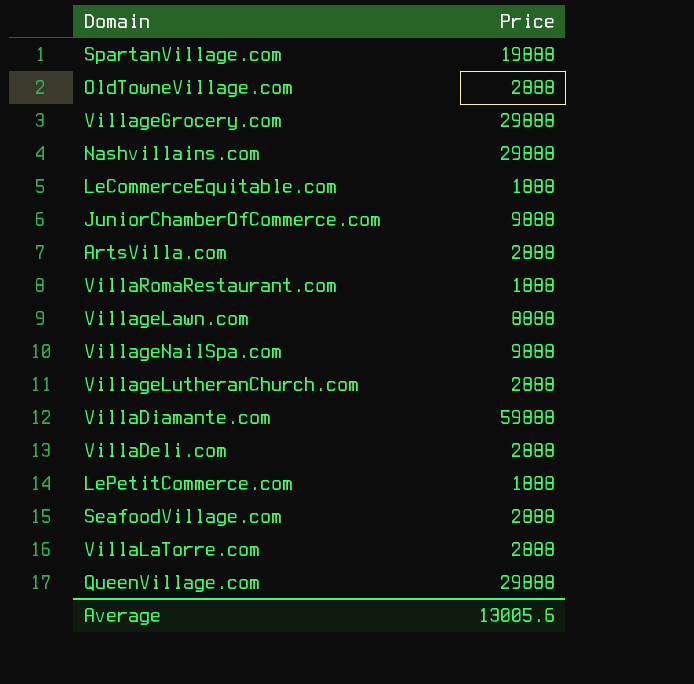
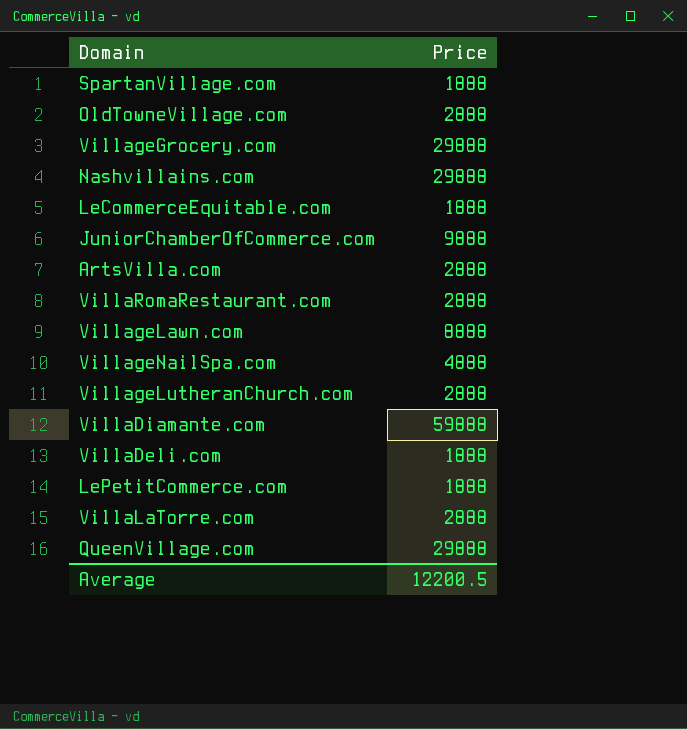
row SeafoodVillage.com: 2888 -> none
SpartanVillage.com | Price: 19888 -> 1888
VillaRomaRestaurant.com | Price: 1888 -> 2888
VillageNailSpa.com | Price: 9888 -> 4888
VillaDeli.com | Price: 2888 -> 1888
Average | Price: 13005.6 -> 12200.5

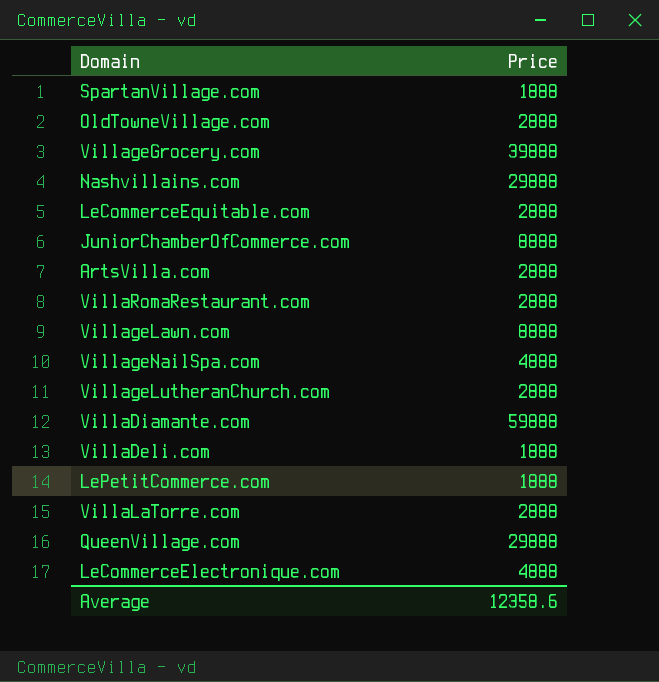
VillageGrocery.com | Price: 29888 -> 39888
LeCommerceEquitable.com | Price: 1888 -> 2888
JuniorChamberOfCommerce.com | Price: 9888 -> 8888
row LeCommerceElectronique.com: none -> 4888
Average | Price: 12200.5 -> 12358.6

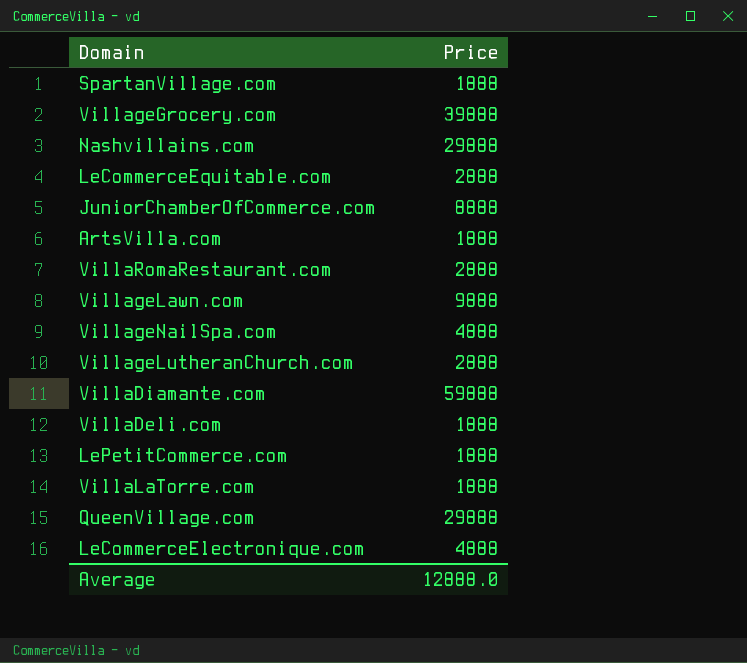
row OldTowneVillage.com: 2888 -> none
ArtsVilla.com | Price: 2888 -> 1888
VillageLawn.com | Price: 8888 -> 9888
VillaLaTorre.com | Price: 2888 -> 1888
Average | Price: 12358.6 -> 12888.0

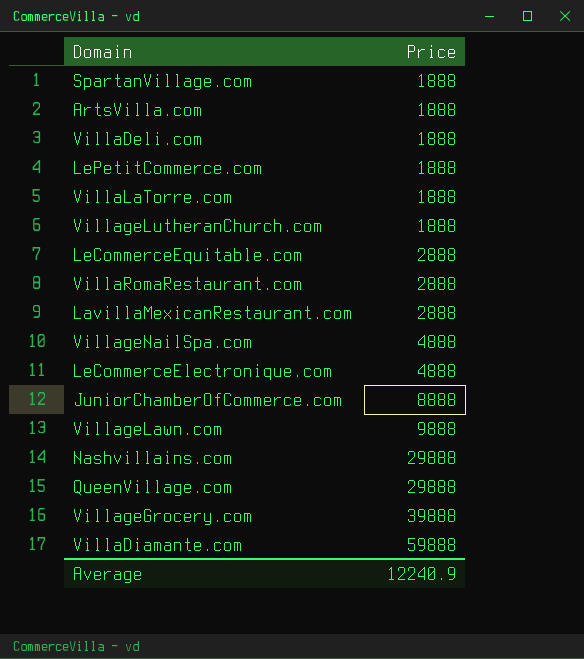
row order: none -> Price ascending
VillageLutheranChurch.com | Price: 2888 -> 1888
row LavillaMexicanRestaurant.com: none -> 2888
Average | Price: 12888.0 -> 12240.9

